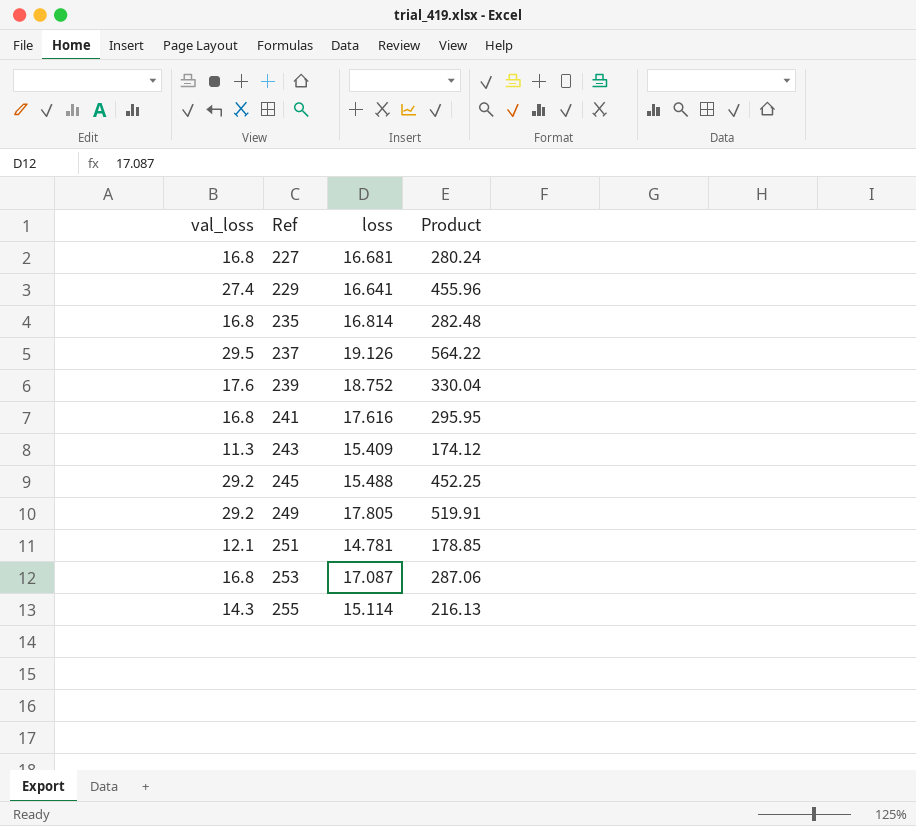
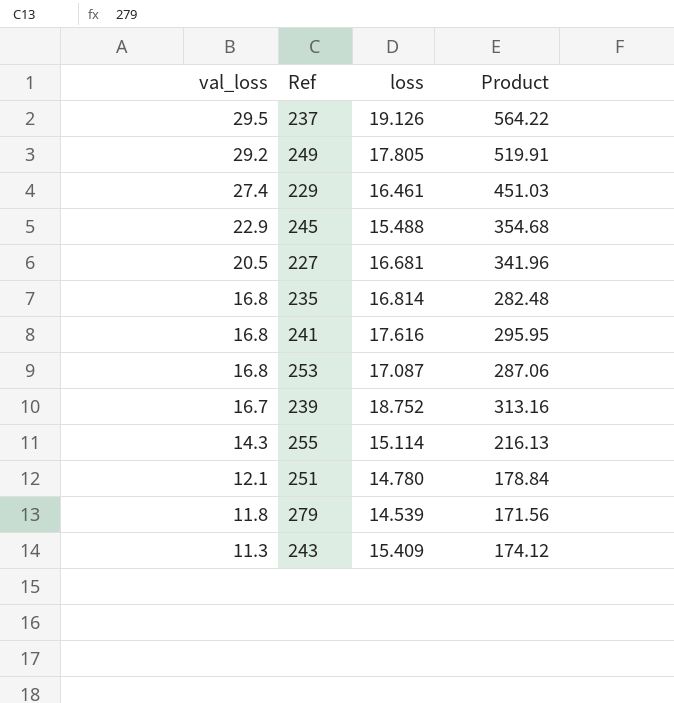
row order: Ref ascending -> val_loss descending
229 | loss: 16.641 -> 16.461
229 | Product: 455.96 -> 451.03
245 | val_loss: 29.2 -> 22.9
245 | Product: 452.25 -> 354.68
227 | val_loss: 16.8 -> 20.5
227 | Product: 280.24 -> 341.96
239 | val_loss: 17.6 -> 16.7
239 | Product: 330.04 -> 313.16
251 | loss: 14.781 -> 14.780
251 | Product: 178.85 -> 178.84
row 279: none -> 11.8 | 14.539 | 171.56

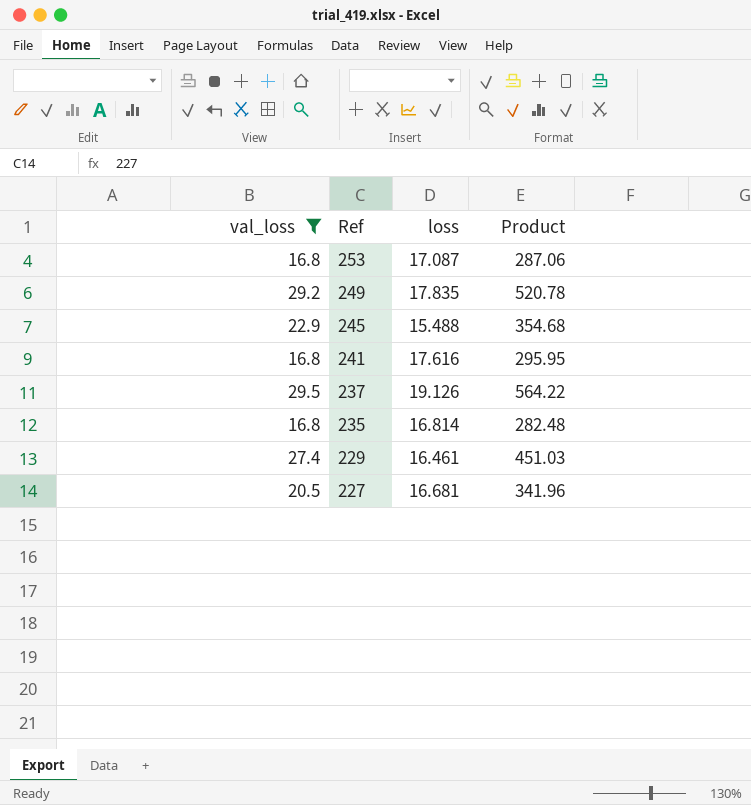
filter: none -> val_loss >= 16.8
row order: val_loss descending -> Ref descending
249 | loss: 17.805 -> 17.835
249 | Product: 519.91 -> 520.78

